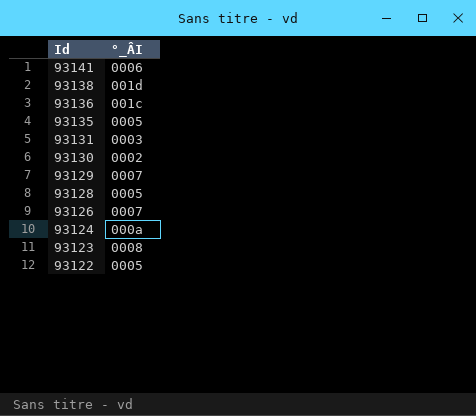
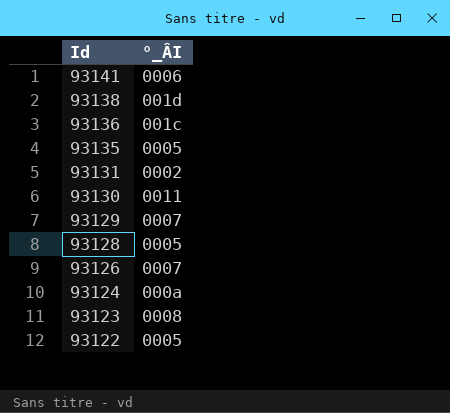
93131 | °_ÂI: 0003 -> 0002
93130 | °_ÂI: 0002 -> 0011

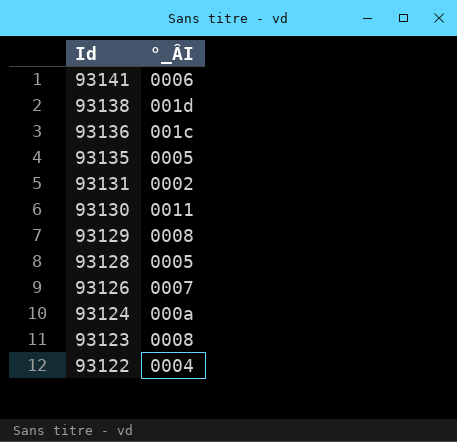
93129 | °_ÂI: 0007 -> 0008
93122 | °_ÂI: 0005 -> 0004

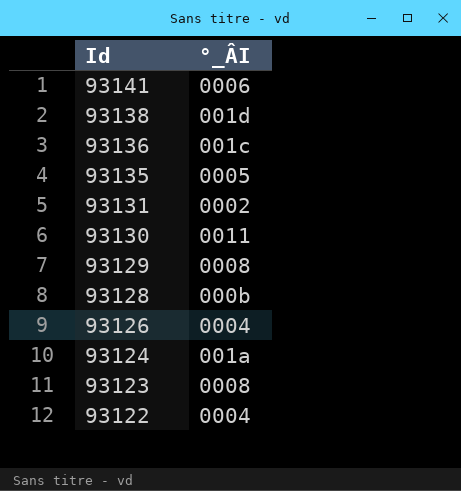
93128 | °_ÂI: 0005 -> 000b
93126 | °_ÂI: 0007 -> 0004
93124 | °_ÂI: 000a -> 001a

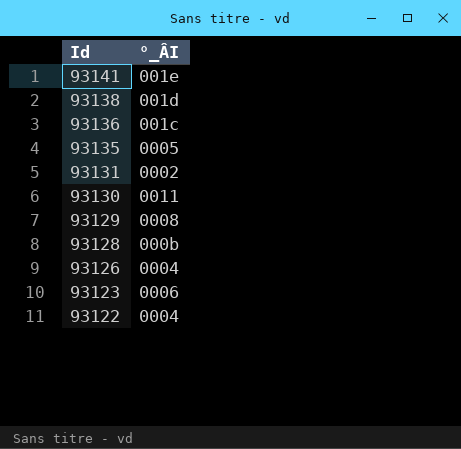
row 93124: 001a -> none
93141 | °_ÂI: 0006 -> 001e
93123 | °_ÂI: 0008 -> 0006

